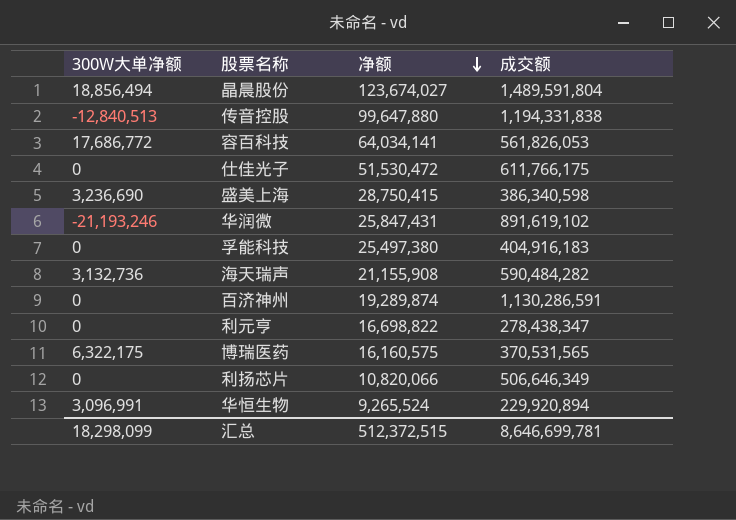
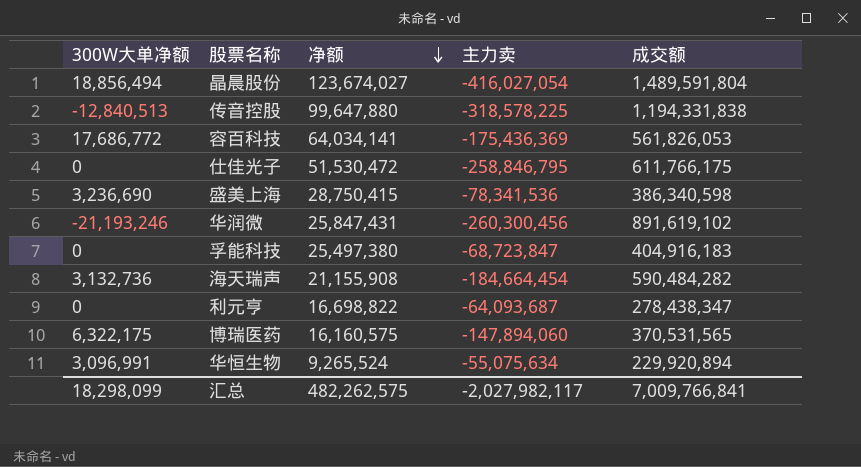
column 主力卖 | position: none -> 4
row 百济神州: 0 | 19,289,874 | 1,130,286,591 -> none
row 利扬芯片: 0 | 10,820,066 | 506,646,349 -> none
汇总 | 净额: 512,372,515 -> 482,262,575
汇总 | 成交额: 8,646,699,781 -> 7,009,766,841

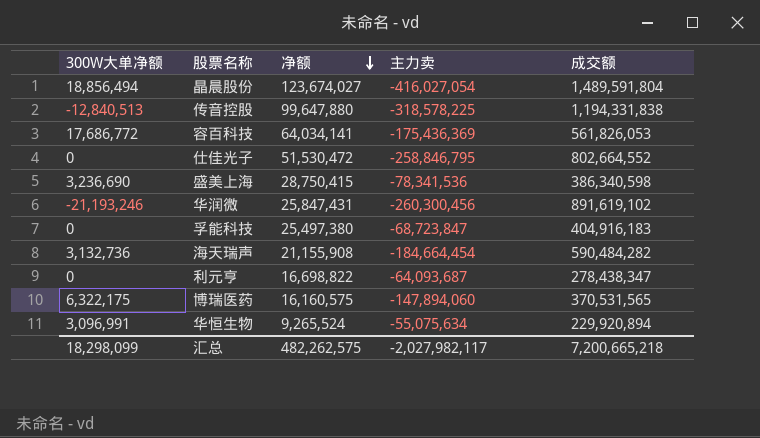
仕佳光子 | 成交额: 611,766,175 -> 802,664,552
汇总 | 成交额: 7,009,766,841 -> 7,200,665,218

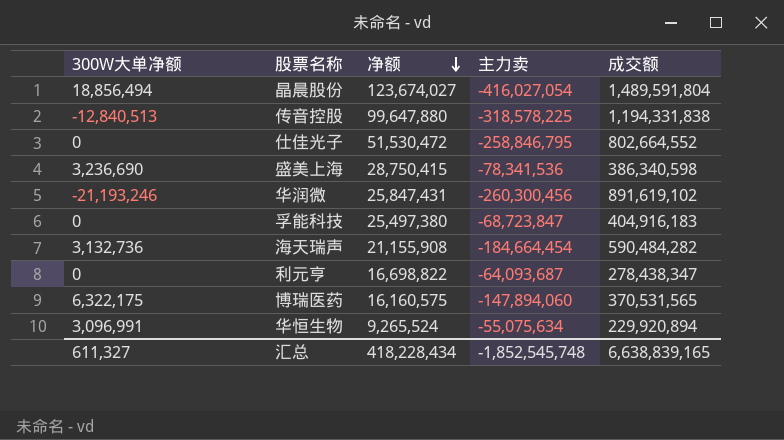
row 容百科技: 17,686,772 | 64,034,141 | -175,436,369 | 561,826,053 -> none
汇总 | 300W大单净额: 18,298,099 -> 611,327
汇总 | 净额: 482,262,575 -> 418,228,434
汇总 | 主力卖: -2,027,982,117 -> -1,852,545,748
汇总 | 成交额: 7,200,665,218 -> 6,638,839,165

